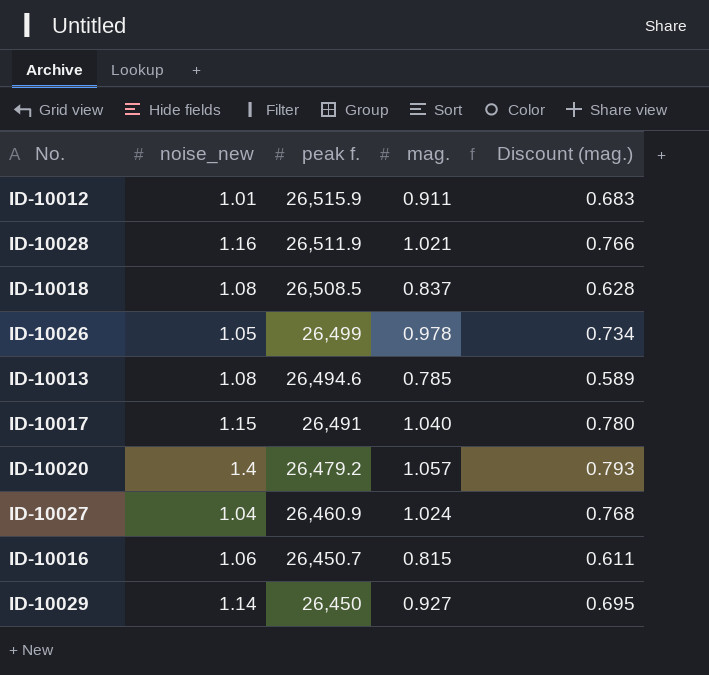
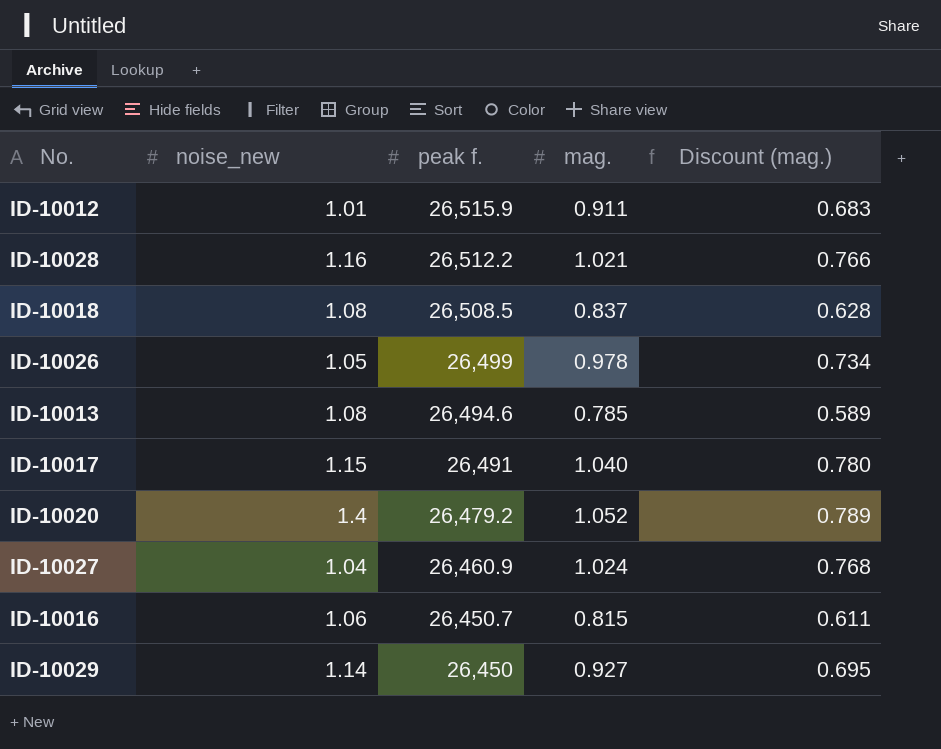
ID-10028 | peak f.: 26,511.9 -> 26,512.2
ID-10020 | mag.: 1.057 -> 1.052
ID-10020 | Discount (mag.): 0.793 -> 0.789

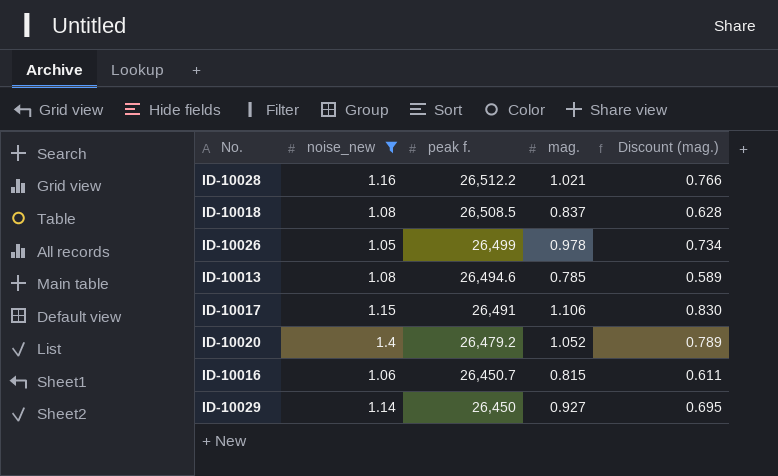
filter: none -> noise_new >= 1.05
ID-10017 | mag.: 1.040 -> 1.106
ID-10017 | Discount (mag.): 0.780 -> 0.830

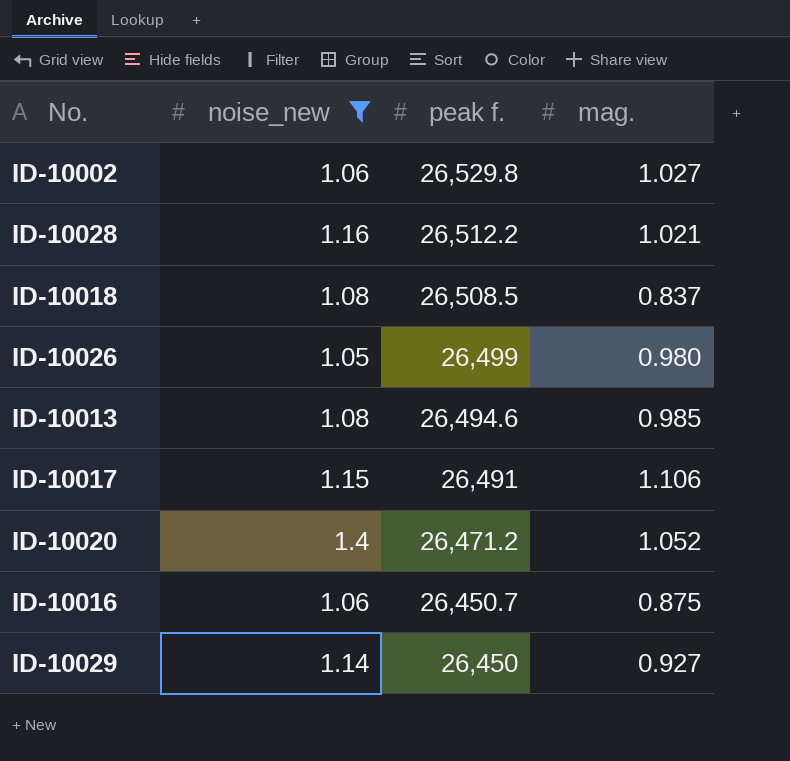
column Discount (mag.) | formula: [mag.] * 0.75 -> none
row ID-10002: none -> 1.06 | 26,529.8 | 1.027
ID-10026 | mag.: 0.978 -> 0.980
ID-10013 | mag.: 0.785 -> 0.985
ID-10020 | peak f.: 26,479.2 -> 26,471.2
ID-10016 | mag.: 0.815 -> 0.875

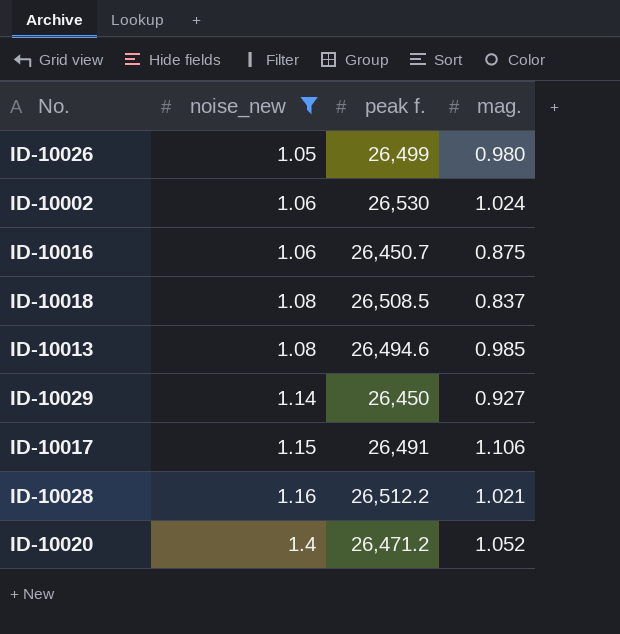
row order: peak f. descending -> noise_new ascending
ID-10002 | peak f.: 26,529.8 -> 26,530
ID-10002 | mag.: 1.027 -> 1.024

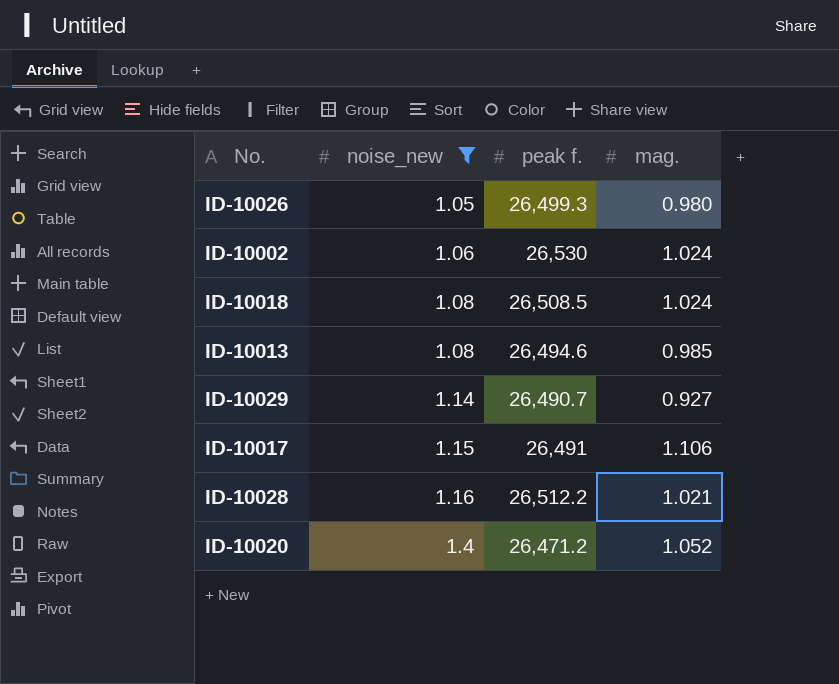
row ID-10016: 1.06 | 26,450.7 | 0.875 -> none
ID-10026 | peak f.: 26,499 -> 26,499.3
ID-10018 | mag.: 0.837 -> 1.024
ID-10029 | peak f.: 26,450 -> 26,490.7

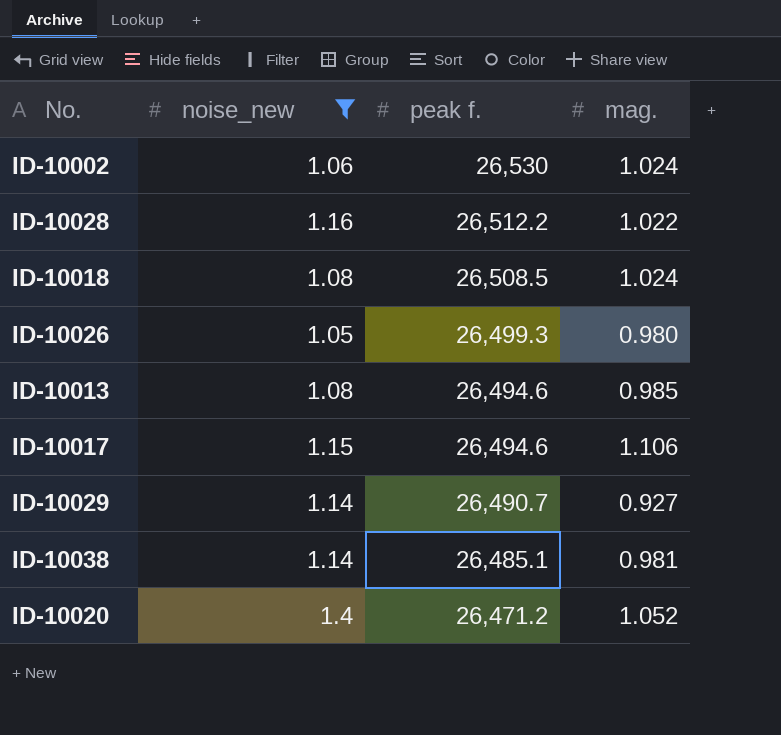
row order: noise_new ascending -> peak f. descending
ID-10028 | mag.: 1.021 -> 1.022
ID-10017 | peak f.: 26,491 -> 26,494.6
row ID-10038: none -> 1.14 | 26,485.1 | 0.981

